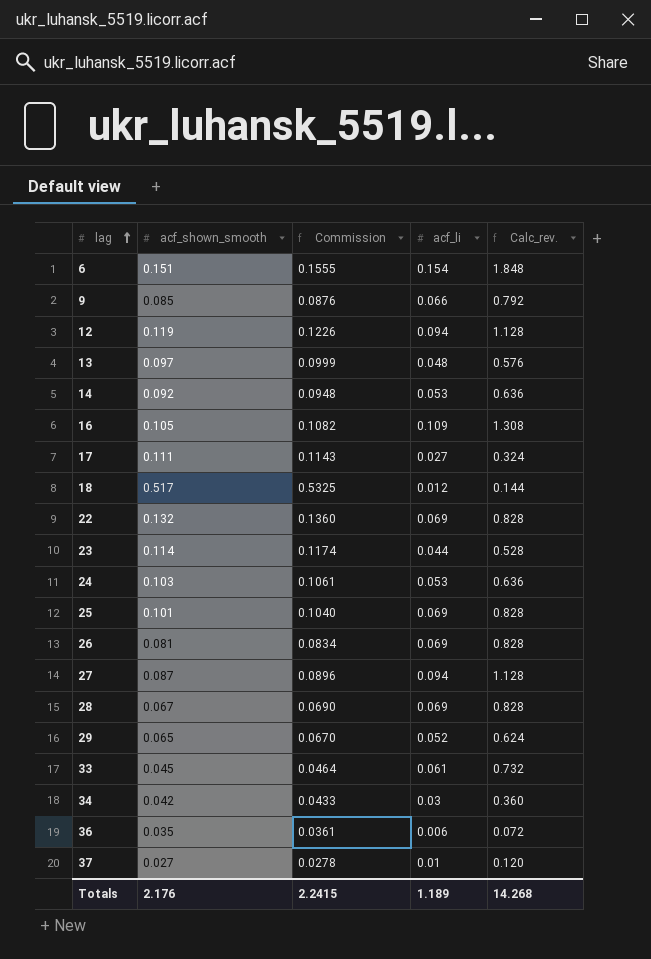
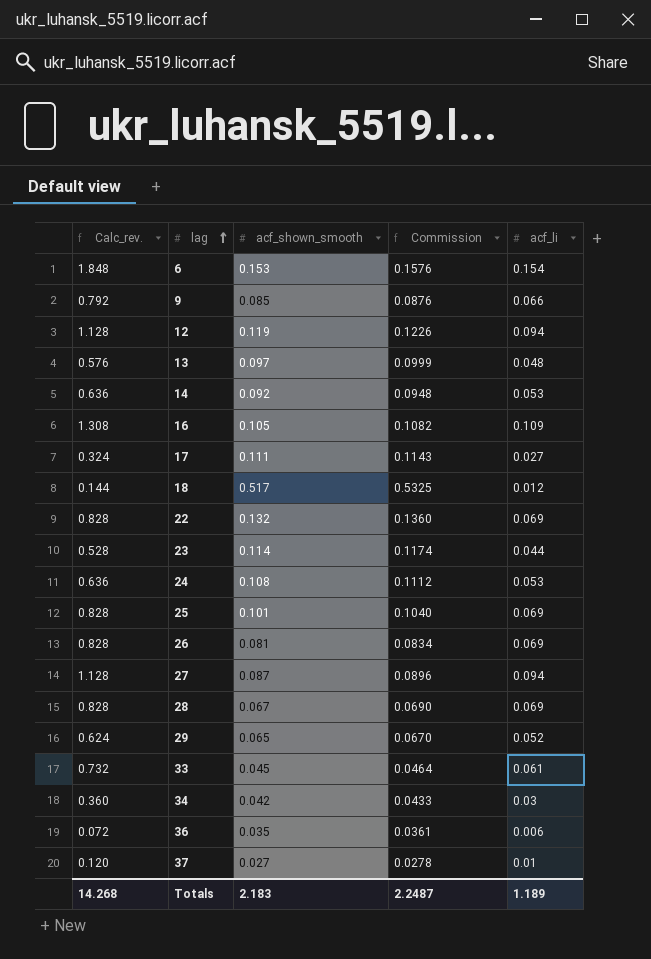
column Calc_rev. | position: 5 -> 1
6 | acf_shown_smooth: 0.151 -> 0.153
6 | Commission: 0.1555 -> 0.1576
24 | acf_shown_smooth: 0.103 -> 0.108
24 | Commission: 0.1061 -> 0.1112
Totals | acf_shown_smooth: 2.176 -> 2.183
Totals | Commission: 2.2415 -> 2.2487

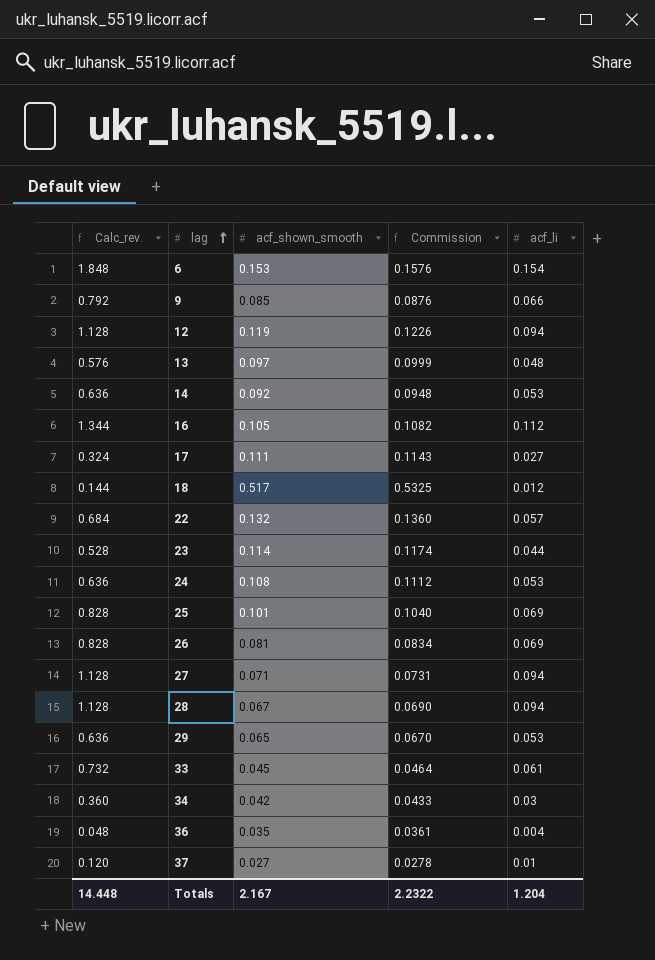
16 | Calc_rev.: 1.308 -> 1.344
16 | acf_li: 0.109 -> 0.112
22 | Calc_rev.: 0.828 -> 0.684
22 | acf_li: 0.069 -> 0.057
27 | acf_shown_smooth: 0.087 -> 0.071
27 | Commission: 0.0896 -> 0.0731
28 | Calc_rev.: 0.828 -> 1.128
28 | acf_li: 0.069 -> 0.094
29 | Calc_rev.: 0.624 -> 0.636
29 | acf_li: 0.052 -> 0.053
36 | Calc_rev.: 0.072 -> 0.048
36 | acf_li: 0.006 -> 0.004
Totals | Calc_rev.: 14.268 -> 14.448
Totals | acf_shown_smooth: 2.183 -> 2.167
Totals | Commission: 2.2487 -> 2.2322
Totals | acf_li: 1.189 -> 1.204

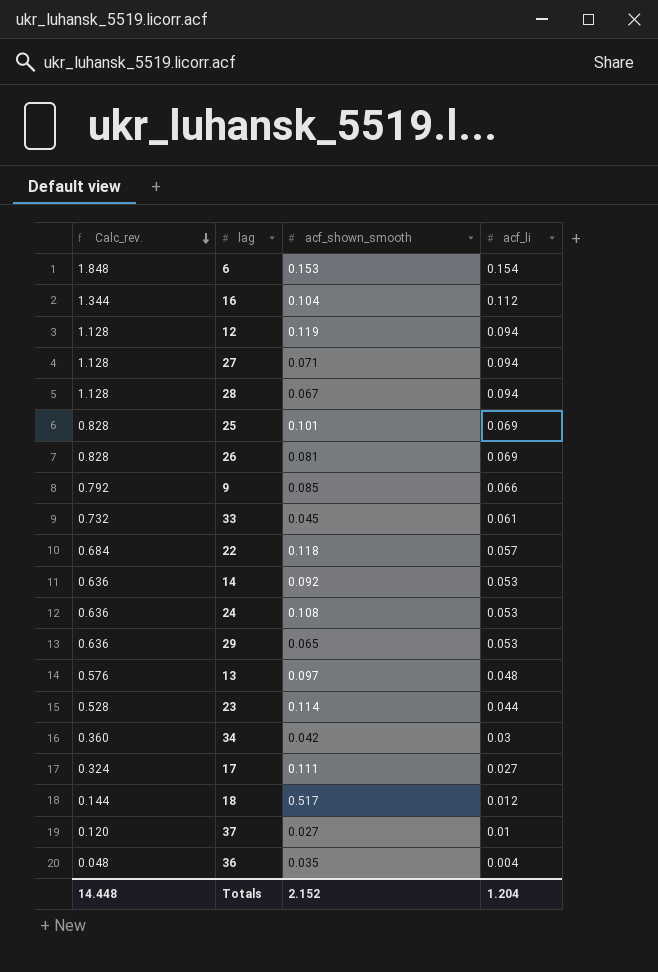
row order: lag ascending -> Calc_rev. descending
column Commission | formula: [acf_shown_smooth] * 1.03 -> none
16 | acf_shown_smooth: 0.105 -> 0.104
22 | acf_shown_smooth: 0.132 -> 0.118
Totals | acf_shown_smooth: 2.167 -> 2.152

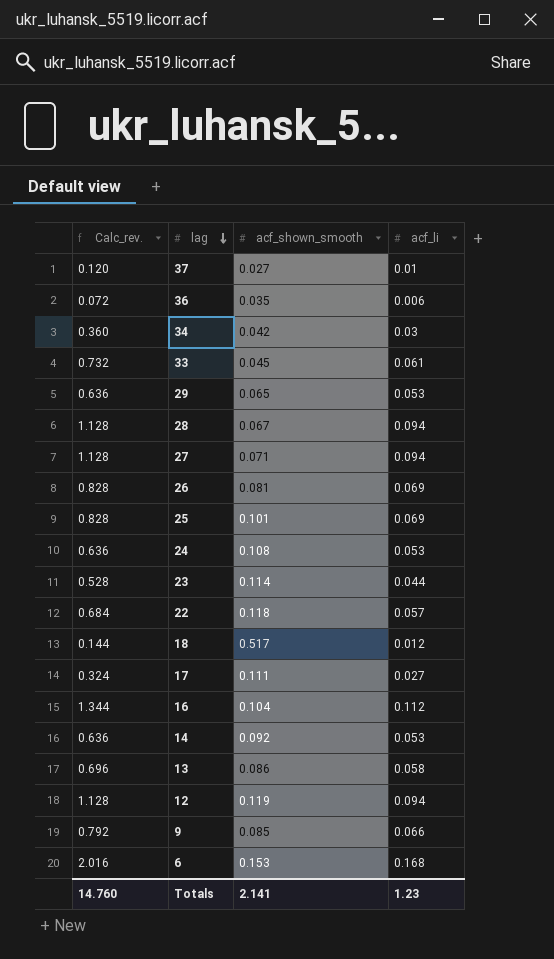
row order: Calc_rev. descending -> lag descending
36 | Calc_rev.: 0.048 -> 0.072
36 | acf_li: 0.004 -> 0.006
13 | Calc_rev.: 0.576 -> 0.696
13 | acf_shown_smooth: 0.097 -> 0.086
13 | acf_li: 0.048 -> 0.058
6 | Calc_rev.: 1.848 -> 2.016
6 | acf_li: 0.154 -> 0.168
Totals | Calc_rev.: 14.448 -> 14.760
Totals | acf_shown_smooth: 2.152 -> 2.141
Totals | acf_li: 1.204 -> 1.23

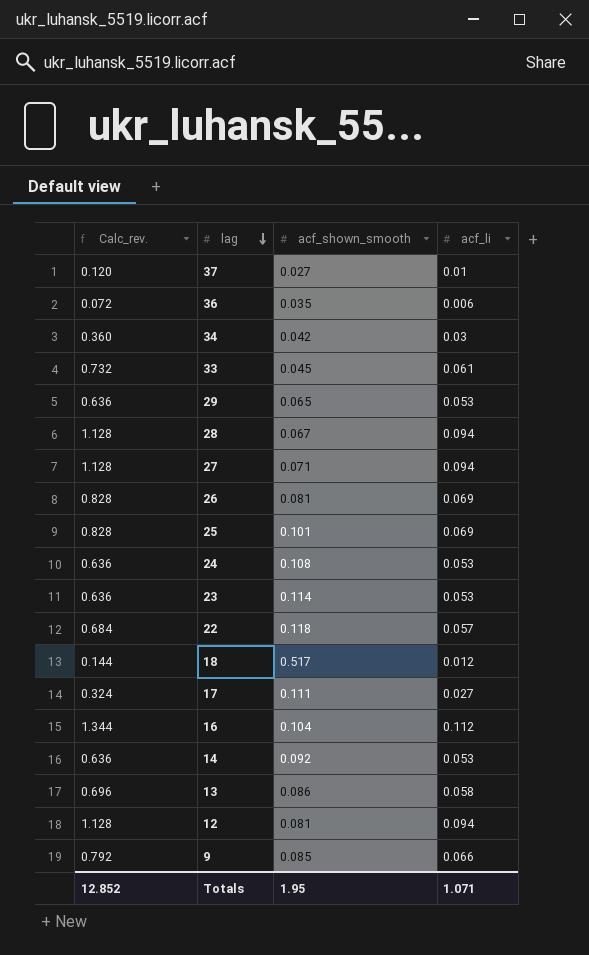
row 6: 2.016 | 0.153 | 0.168 -> none
23 | Calc_rev.: 0.528 -> 0.636
23 | acf_li: 0.044 -> 0.053
12 | acf_shown_smooth: 0.119 -> 0.081
Totals | Calc_rev.: 14.760 -> 12.852
Totals | acf_shown_smooth: 2.141 -> 1.95
Totals | acf_li: 1.23 -> 1.071

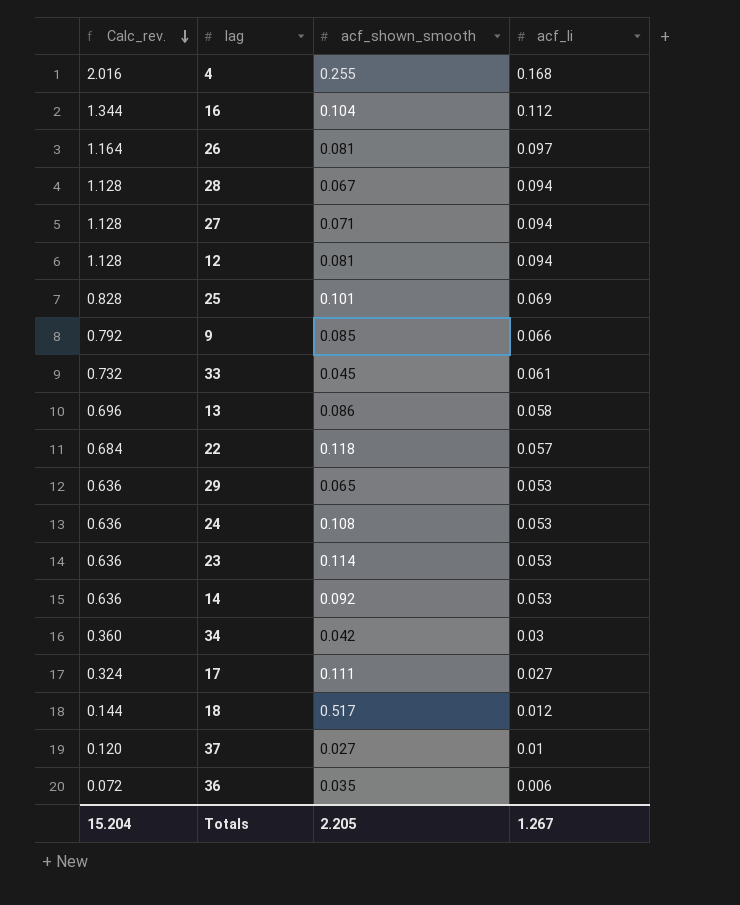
row order: lag descending -> Calc_rev. descending
row 4: none -> 2.016 | 0.255 | 0.168
26 | Calc_rev.: 0.828 -> 1.164
26 | acf_li: 0.069 -> 0.097
Totals | Calc_rev.: 12.852 -> 15.204
Totals | acf_shown_smooth: 1.95 -> 2.205
Totals | acf_li: 1.071 -> 1.267

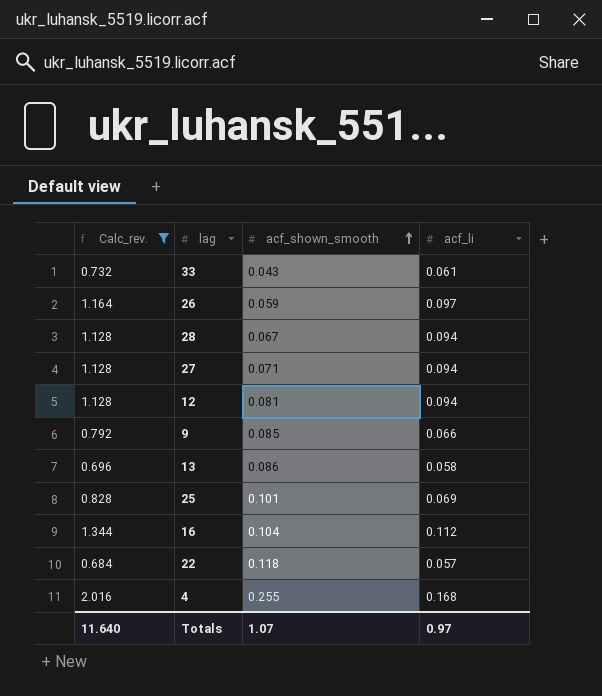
filter: none -> Calc_rev. >= 0.684
row order: Calc_rev. descending -> acf_shown_smooth ascending
33 | acf_shown_smooth: 0.045 -> 0.043
26 | acf_shown_smooth: 0.081 -> 0.059
Totals | Calc_rev.: 15.204 -> 11.640
Totals | acf_shown_smooth: 2.205 -> 1.07
Totals | acf_li: 1.267 -> 0.97

